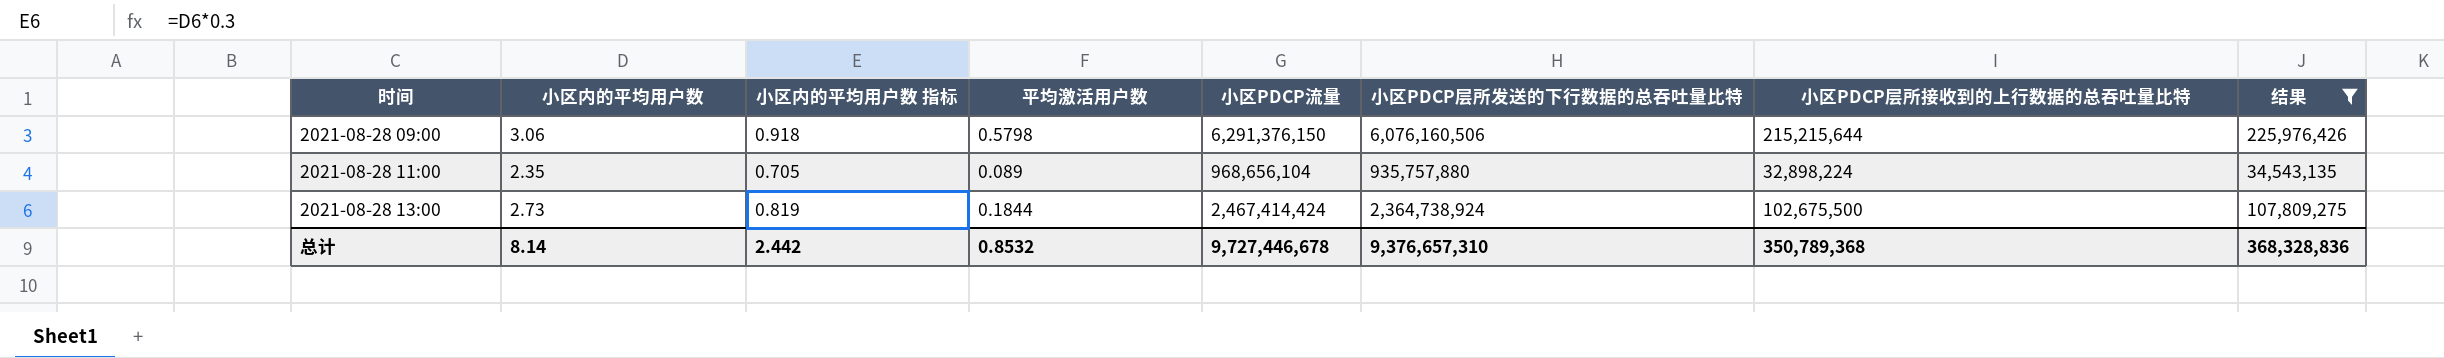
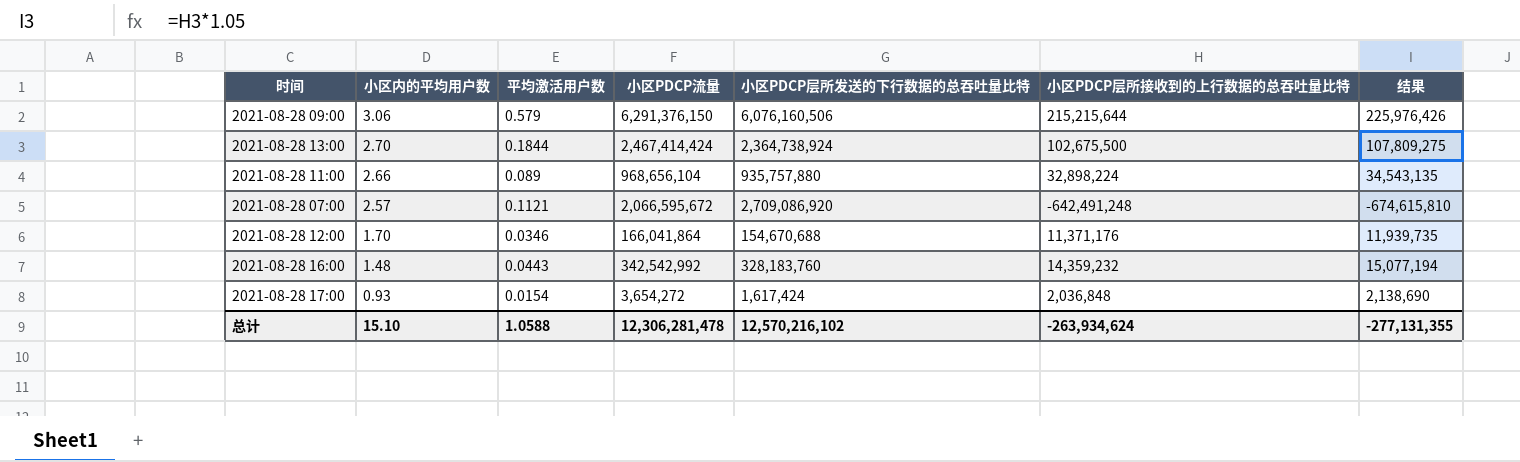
filter: 结果 >= 34,543,135 -> none
row order: 时间 ascending -> 小区内的平均用户数 descending
column 小区内的平均用户数 指标 | formula: [小区内的平均用户数] * 0.3 -> none
2021-08-28 09:00 | 平均激活用户数: 0.5798 -> 0.579
2021-08-28 13:00 | 小区内的平均用户数: 2.73 -> 2.70
2021-08-28 11:00 | 小区内的平均用户数: 2.35 -> 2.66
总计 | 小区内的平均用户数: 8.14 -> 15.10
总计 | 平均激活用户数: 0.8532 -> 1.0588
总计 | 小区PDCP流量: 9,727,446,678 -> 12,306,281,478
总计 | 小区PDCP层所发送的下行数据的总吞吐量比特: 9,376,657,310 -> 12,570,216,102
总计 | 小区PDCP层所接收到的上行数据的总吞吐量比特: 350,789,368 -> -263,934,624
总计 | 结果: 368,328,836 -> -277,131,355

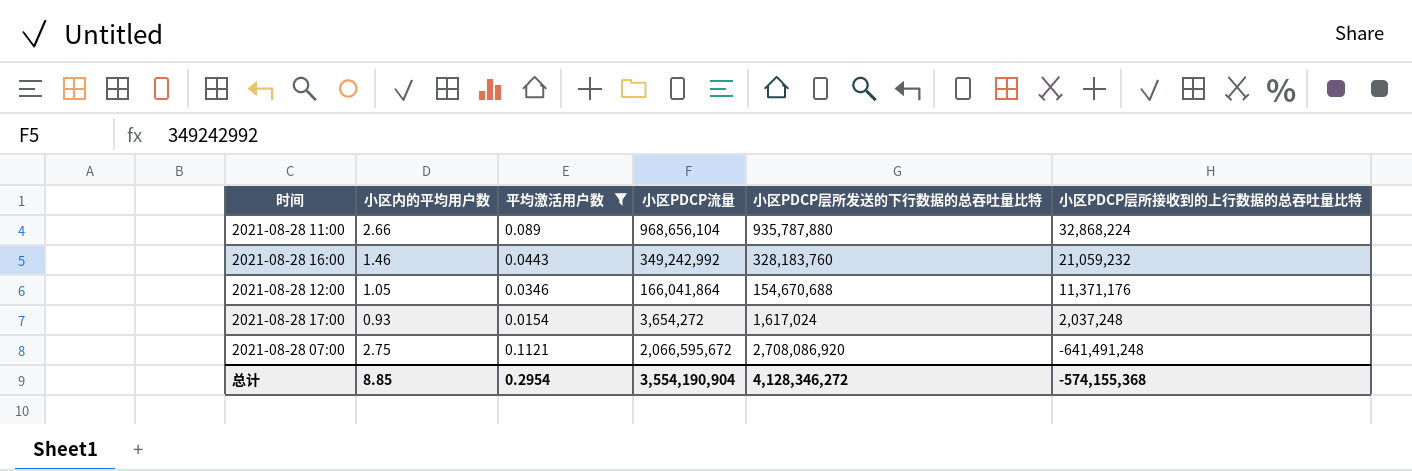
filter: none -> 平均激活用户数 <= 0.1121
row order: 小区内的平均用户数 descending -> 小区PDCP层所接收到的上行数据的总吞吐量比特 descending
column 结果 | formula: [小区PDCP层所接收到的上行数据的总吞吐量比特] * 1.05 -> none
2021-08-28 11:00 | 小区PDCP层所发送的下行数据的总吞吐量比特: 935,757,880 -> 935,787,880
2021-08-28 11:00 | 小区PDCP层所接收到的上行数据的总吞吐量比特: 32,898,224 -> 32,868,224
2021-08-28 16:00 | 小区内的平均用户数: 1.48 -> 1.46
2021-08-28 16:00 | 小区PDCP流量: 342,542,992 -> 349,242,992
2021-08-28 16:00 | 小区PDCP层所接收到的上行数据的总吞吐量比特: 14,359,232 -> 21,059,232
2021-08-28 12:00 | 小区内的平均用户数: 1.70 -> 1.05
2021-08-28 17:00 | 小区PDCP层所发送的下行数据的总吞吐量比特: 1,617,424 -> 1,617,024
2021-08-28 17:00 | 小区PDCP层所接收到的上行数据的总吞吐量比特: 2,036,848 -> 2,037,248
2021-08-28 07:00 | 小区内的平均用户数: 2.57 -> 2.75
2021-08-28 07:00 | 小区PDCP层所发送的下行数据的总吞吐量比特: 2,709,086,920 -> 2,708,086,920
2021-08-28 07:00 | 小区PDCP层所接收到的上行数据的总吞吐量比特: -642,491,248 -> -641,491,248
总计 | 小区内的平均用户数: 15.10 -> 8.85
总计 | 平均激活用户数: 1.0588 -> 0.2954
总计 | 小区PDCP流量: 12,306,281,478 -> 3,554,190,904
总计 | 小区PDCP层所发送的下行数据的总吞吐量比特: 12,570,216,102 -> 4,128,346,272
总计 | 小区PDCP层所接收到的上行数据的总吞吐量比特: -263,934,624 -> -574,155,368

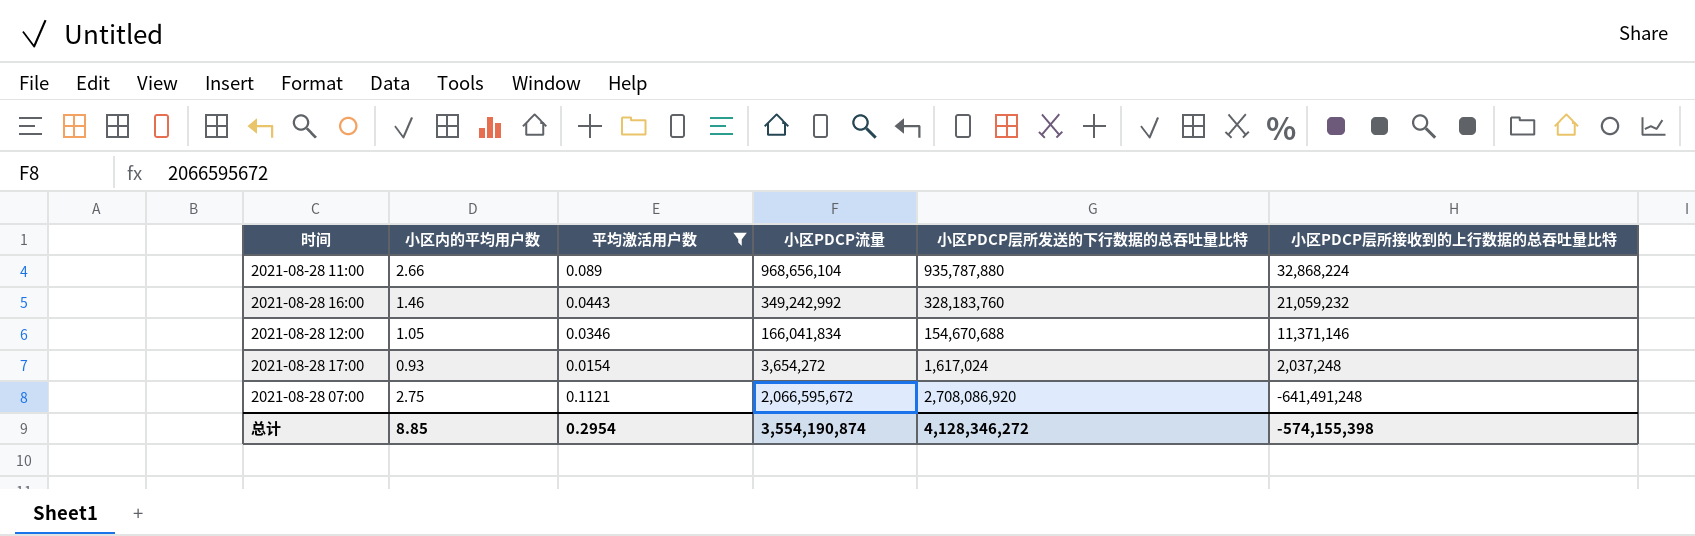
2021-08-28 12:00 | 小区PDCP流量: 166,041,864 -> 166,041,834
2021-08-28 12:00 | 小区PDCP层所接收到的上行数据的总吞吐量比特: 11,371,176 -> 11,371,146
总计 | 小区PDCP流量: 3,554,190,904 -> 3,554,190,874
总计 | 小区PDCP层所接收到的上行数据的总吞吐量比特: -574,155,368 -> -574,155,398

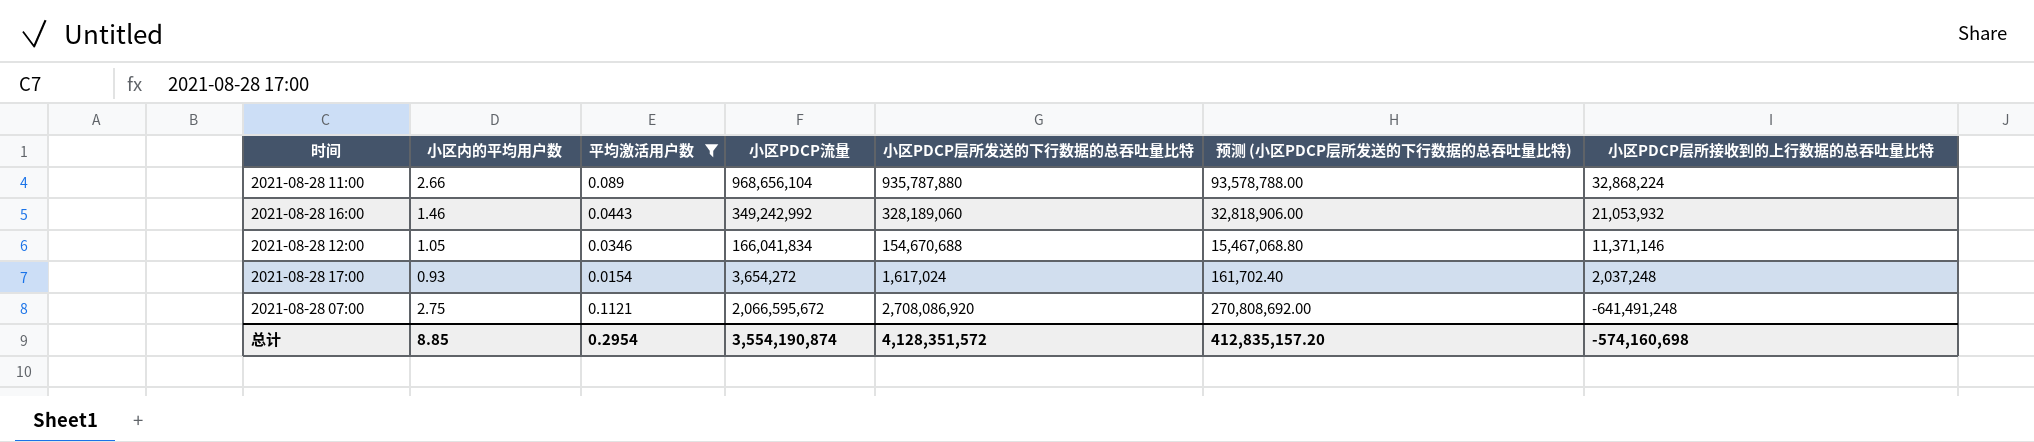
column 预测 (小区PDCP层所发送的下行数据的总吞吐量比特) | formula: none -> [小区PDCP层所发送的下行数据的总吞吐量比特] * 0.1
2021-08-28 16:00 | 小区PDCP层所发送的下行数据的总吞吐量比特: 328,183,760 -> 328,189,060
2021-08-28 16:00 | 小区PDCP层所接收到的上行数据的总吞吐量比特: 21,059,232 -> 21,053,932
总计 | 小区PDCP层所发送的下行数据的总吞吐量比特: 4,128,346,272 -> 4,128,351,572
总计 | 小区PDCP层所接收到的上行数据的总吞吐量比特: -574,155,398 -> -574,160,698

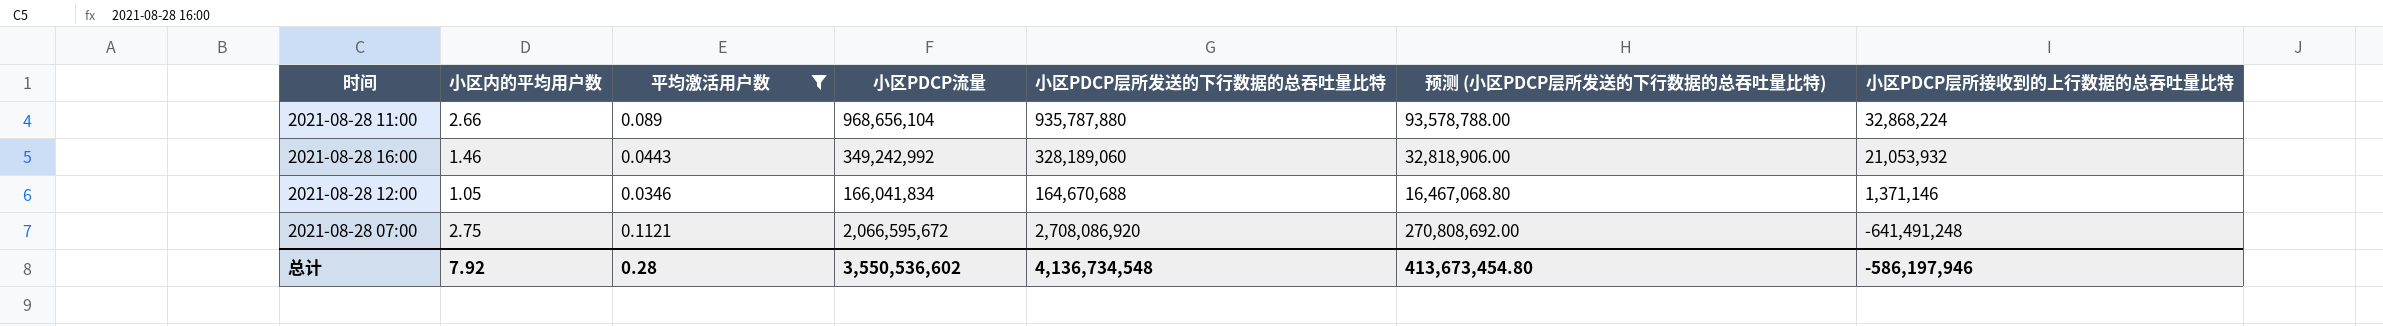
row 2021-08-28 17:00: 0.93 | 0.0154 | 3,654,272 | 1,617,024 | 161,702.40 | 2,037,248 -> none
2021-08-28 12:00 | 小区PDCP层所发送的下行数据的总吞吐量比特: 154,670,688 -> 164,670,688
2021-08-28 12:00 | 预测 (小区PDCP层所发送的下行数据的总吞吐量比特): 15,467,068.80 -> 16,467,068.80
2021-08-28 12:00 | 小区PDCP层所接收到的上行数据的总吞吐量比特: 11,371,146 -> 1,371,146
总计 | 小区内的平均用户数: 8.85 -> 7.92
总计 | 平均激活用户数: 0.2954 -> 0.28
总计 | 小区PDCP流量: 3,554,190,874 -> 3,550,536,602
总计 | 小区PDCP层所发送的下行数据的总吞吐量比特: 4,128,351,572 -> 4,136,734,548
总计 | 预测 (小区PDCP层所发送的下行数据的总吞吐量比特): 412,835,157.20 -> 413,673,454.80
总计 | 小区PDCP层所接收到的上行数据的总吞吐量比特: -574,160,698 -> -586,197,946

